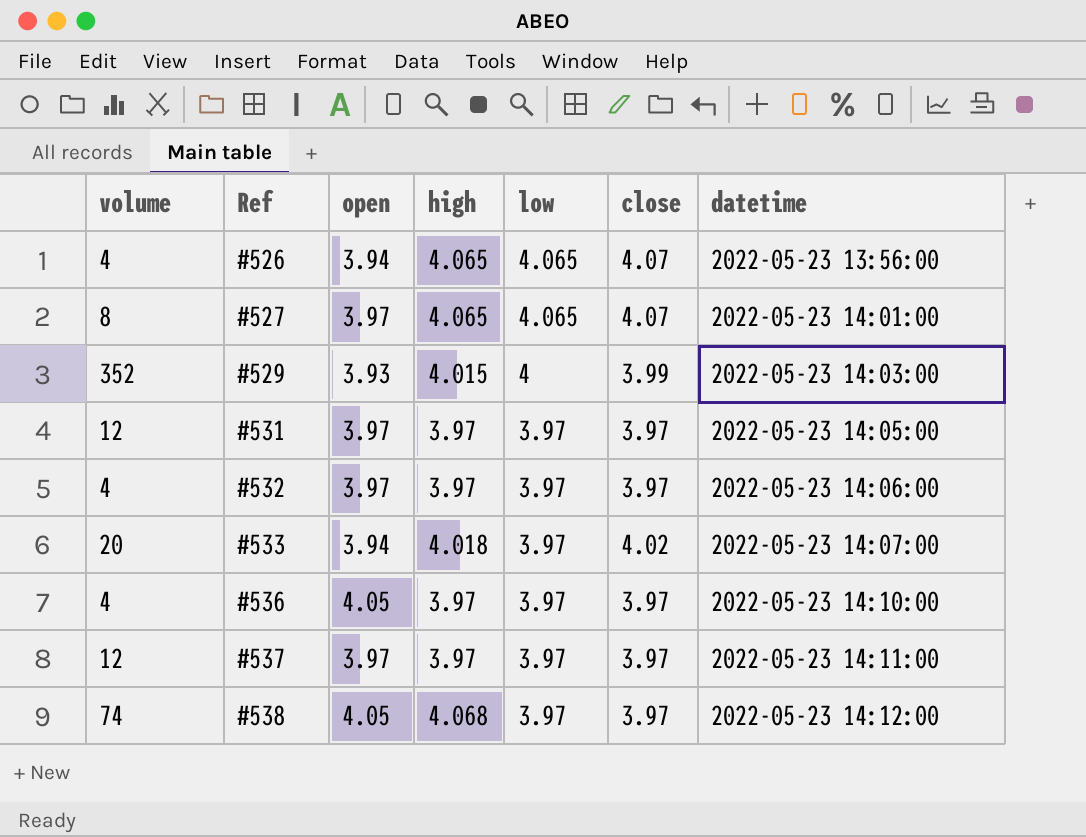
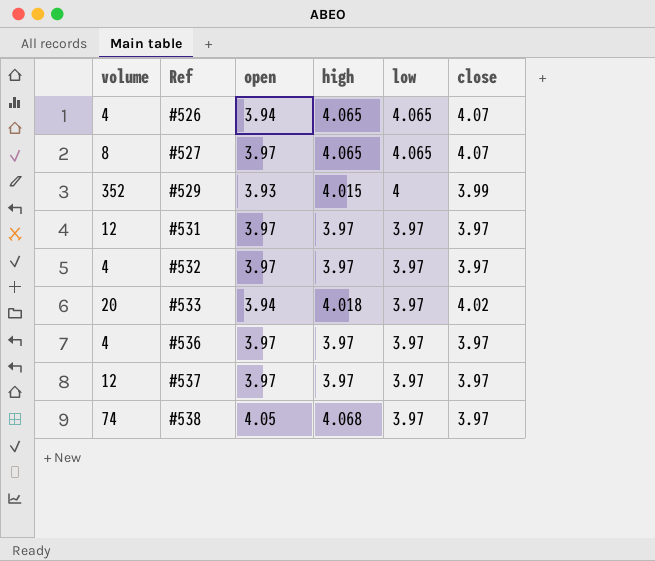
column datetime | position: 7 -> none
#536 | open: 4.05 -> 3.97

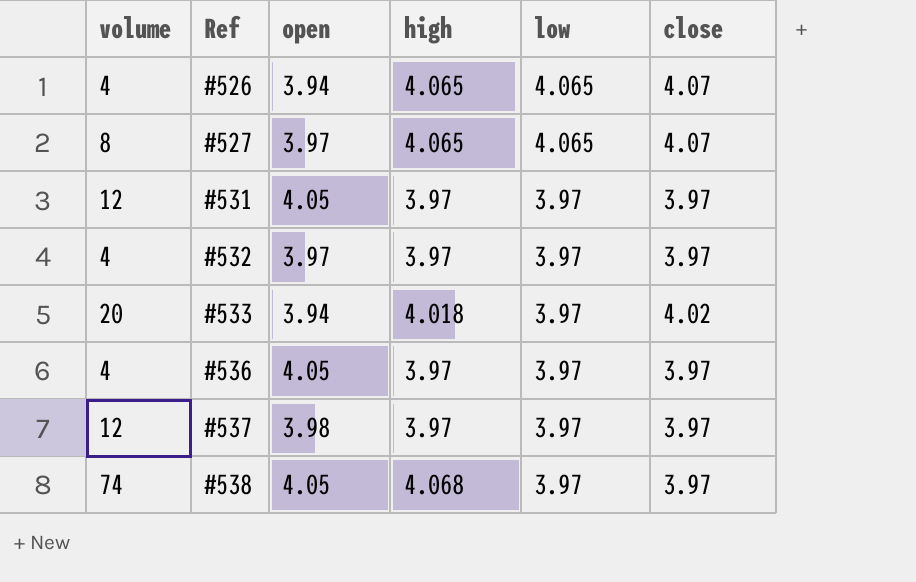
row #529: 352 | 3.93 | 4.015 | 4 | 3.99 -> none
#531 | open: 3.97 -> 4.05
#536 | open: 3.97 -> 4.05
#537 | open: 3.97 -> 3.98

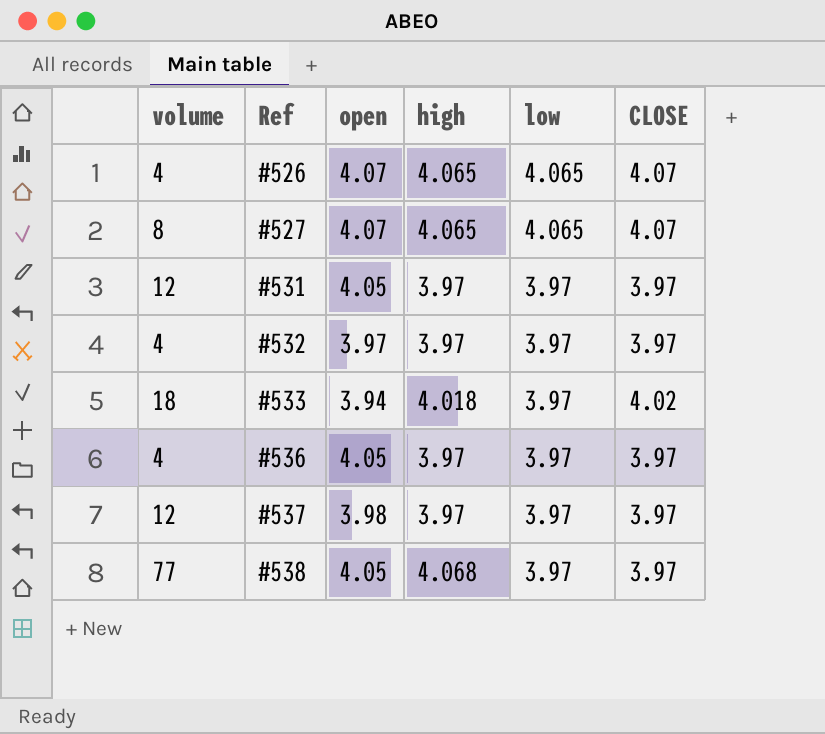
column name: close -> CLOSE
#526 | open: 3.94 -> 4.07
#527 | open: 3.97 -> 4.07
#533 | volume: 20 -> 18
#538 | volume: 74 -> 77

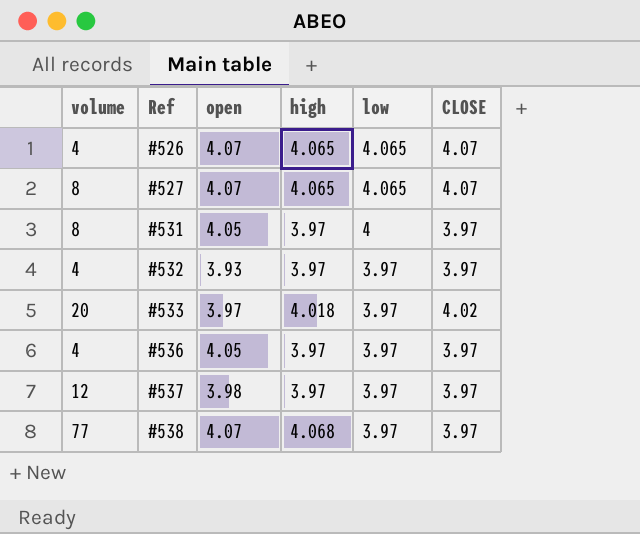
#531 | volume: 12 -> 8
#531 | low: 3.97 -> 4
#532 | open: 3.97 -> 3.93
#533 | volume: 18 -> 20
#533 | open: 3.94 -> 3.97
#538 | open: 4.05 -> 4.07

